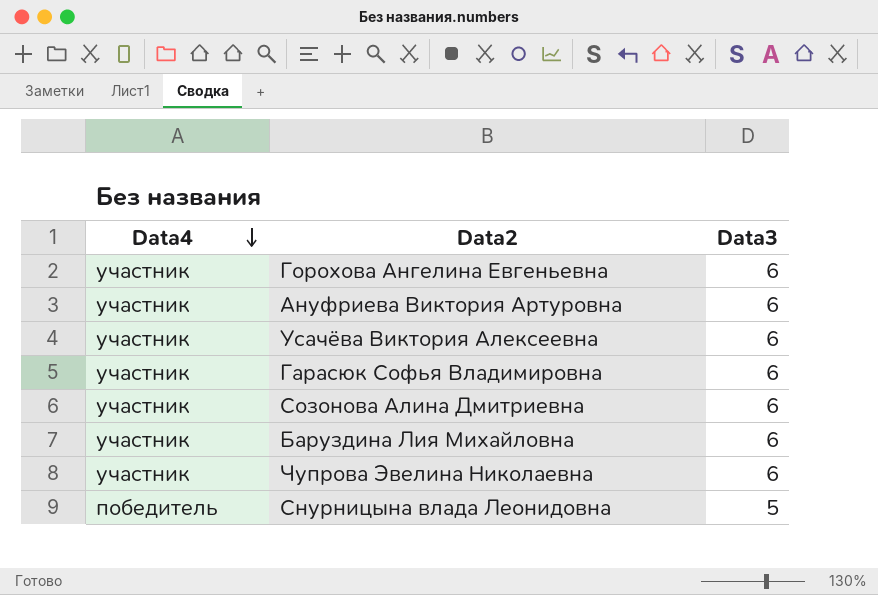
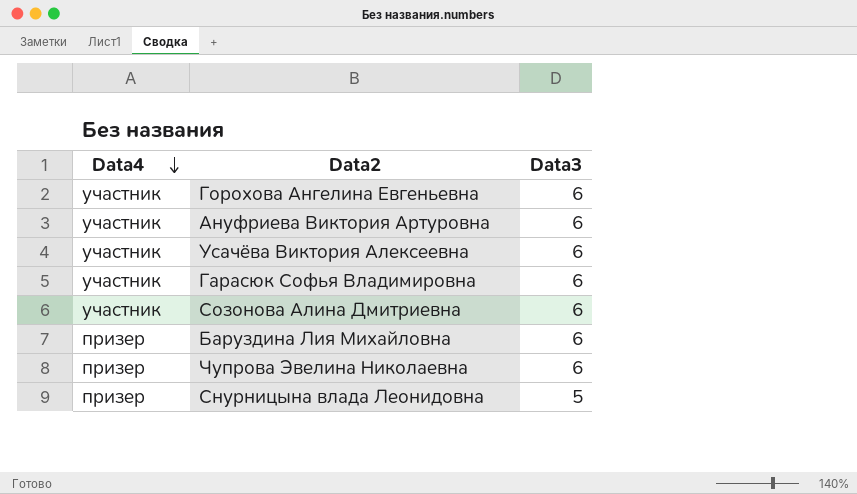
Баруздина Лия Михайловна | Data4: участник -> призер
Чупрова Эвелина Николаевна | Data4: участник -> призер
Снурницына влада Леонидовна | Data4: победитель -> призер

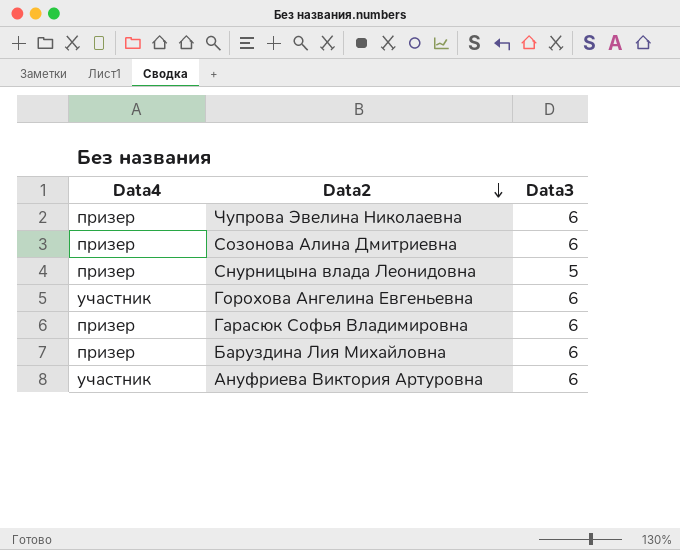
row order: Data4 descending -> Data2 descending
row Усачёва Виктория Алексеевна: участник | 6 -> none
Созонова Алина Дмитриевна | Data4: участник -> призер
Гарасюк Софья Владимировна | Data4: участник -> призер

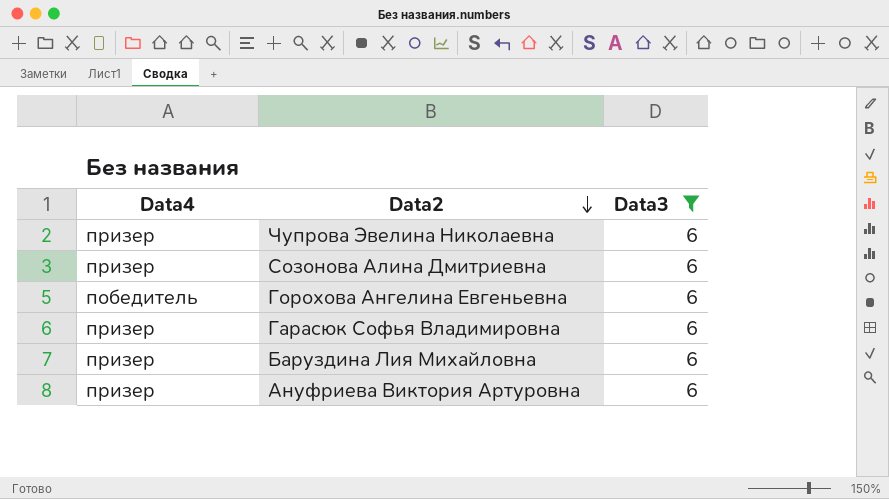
filter: none -> Data3 = 6
Горохова Ангелина Евгеньевна | Data4: участник -> победитель
Ануфриева Виктория Артуровна | Data4: участник -> призер

